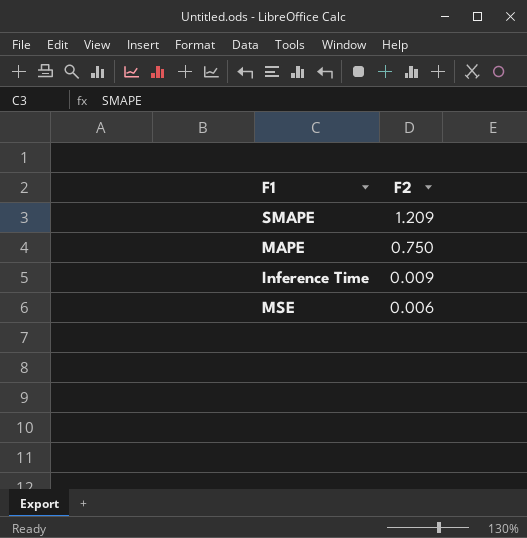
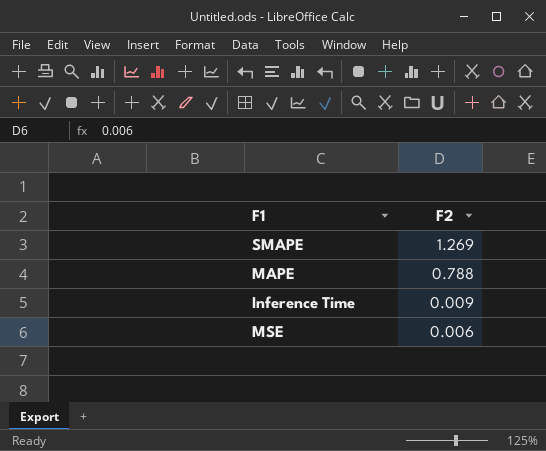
SMAPE | F2: 1.209 -> 1.269
MAPE | F2: 0.750 -> 0.788

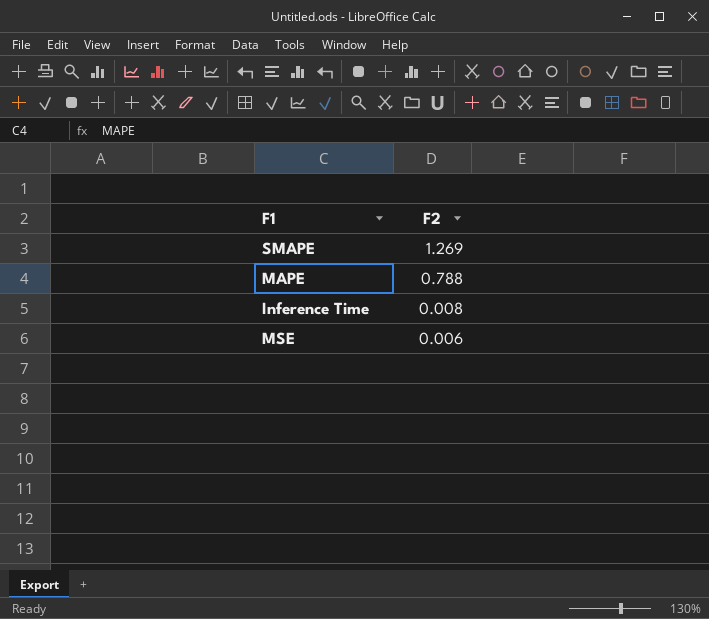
Inference Time | F2: 0.009 -> 0.008

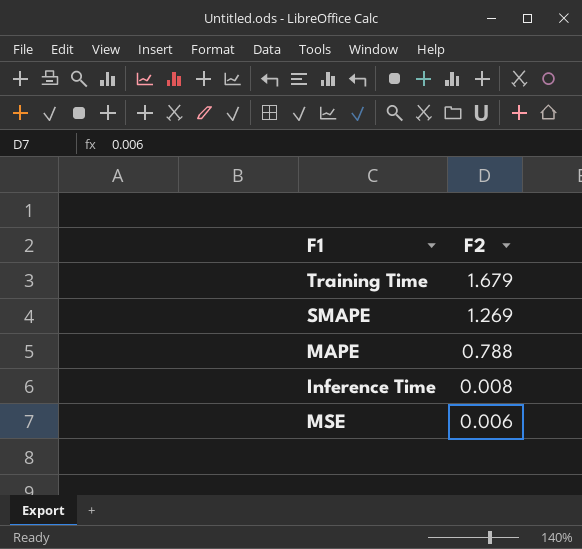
row Training Time: none -> 1.679

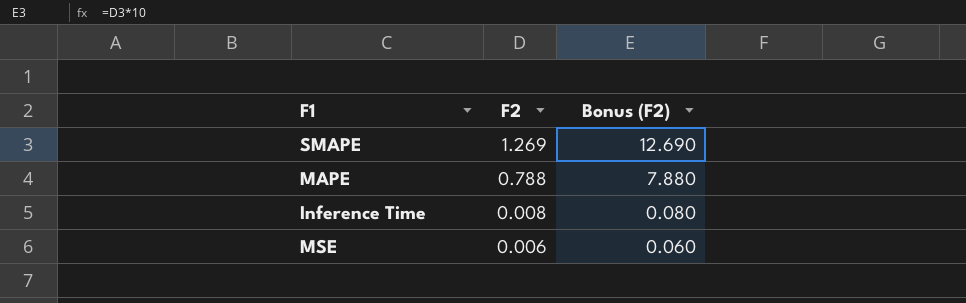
column Bonus (F2) | formula: none -> [F2] * 10
row Training Time: 1.679 -> none

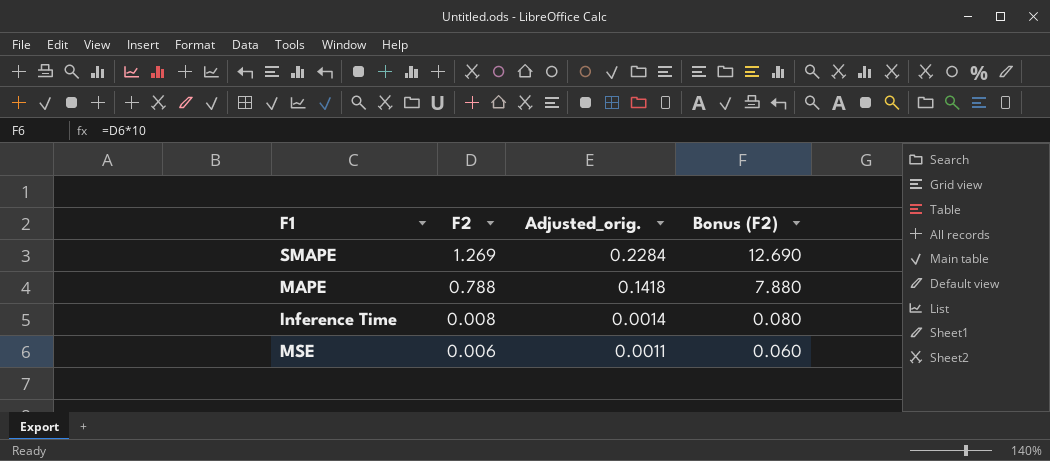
column Adjusted_orig. | formula: none -> [F2] * 0.18

